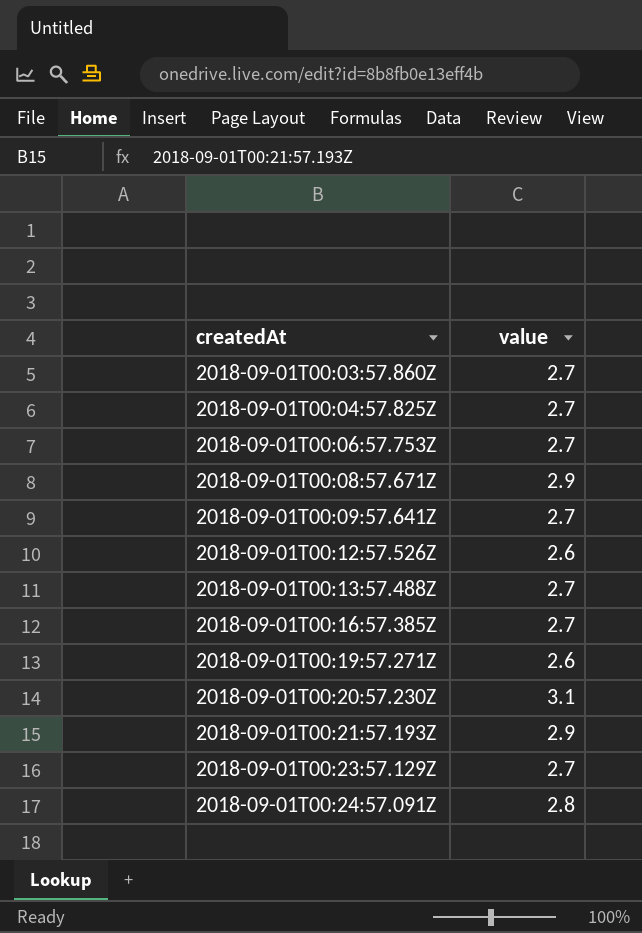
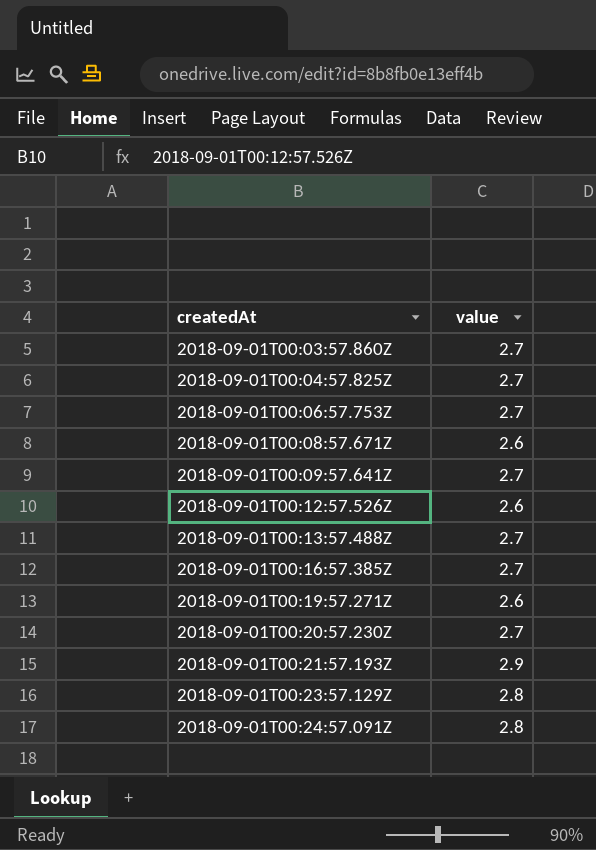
2018-09-01T00:08:57.671Z | value: 2.9 -> 2.6
2018-09-01T00:20:57.230Z | value: 3.1 -> 2.7
2018-09-01T00:23:57.129Z | value: 2.7 -> 2.8

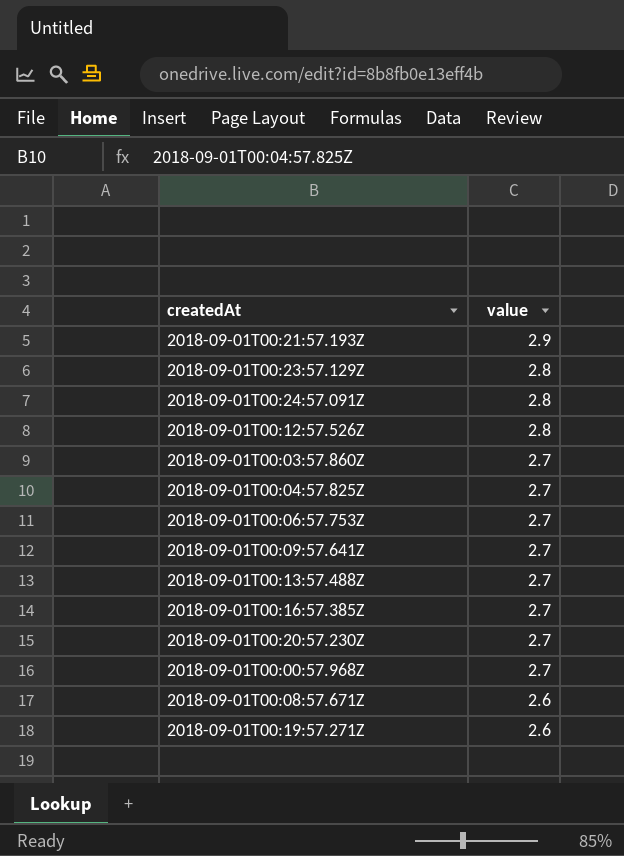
row order: createdAt ascending -> value descending
2018-09-01T00:12:57.526Z | value: 2.6 -> 2.8
row 2018-09-01T00:00:57.968Z: none -> 2.7

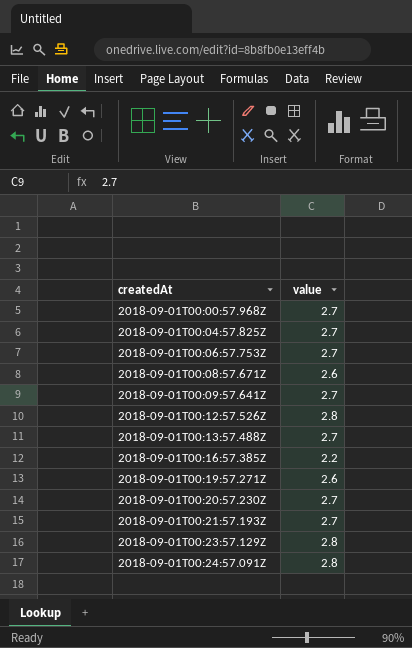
row order: value descending -> createdAt ascending
row 2018-09-01T00:03:57.860Z: 2.7 -> none
2018-09-01T00:16:57.385Z | value: 2.7 -> 2.2
2018-09-01T00:21:57.193Z | value: 2.9 -> 2.7

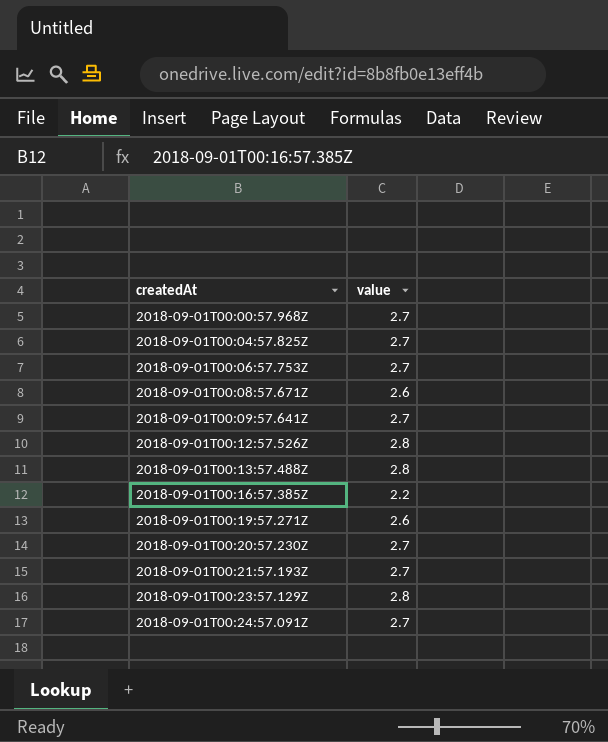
2018-09-01T00:13:57.488Z | value: 2.7 -> 2.8
2018-09-01T00:24:57.091Z | value: 2.8 -> 2.7

